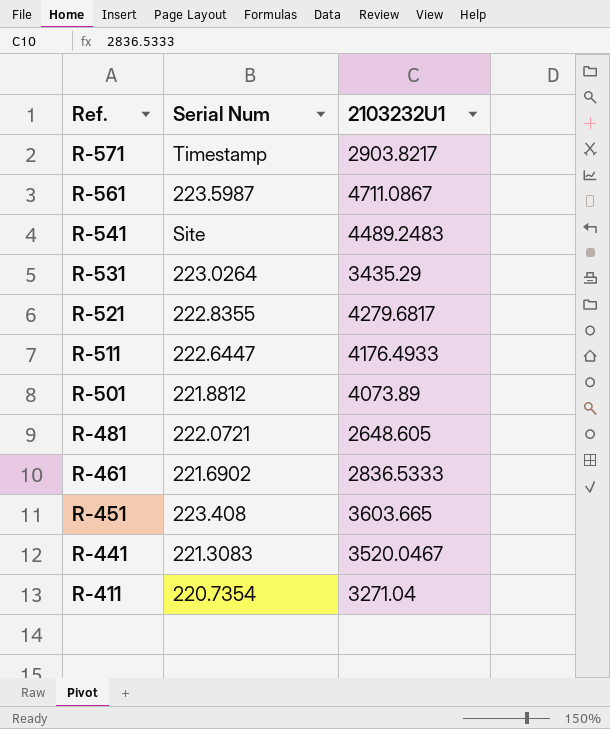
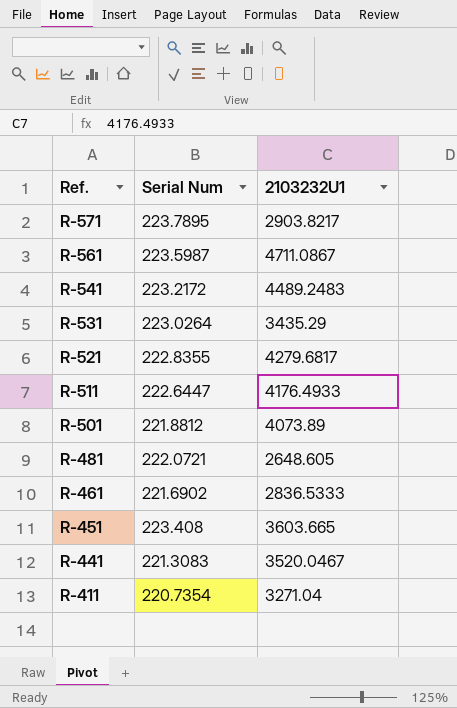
R-571 | Serial Num: Timestamp -> 223.7895
R-541 | Serial Num: Site -> 223.2172

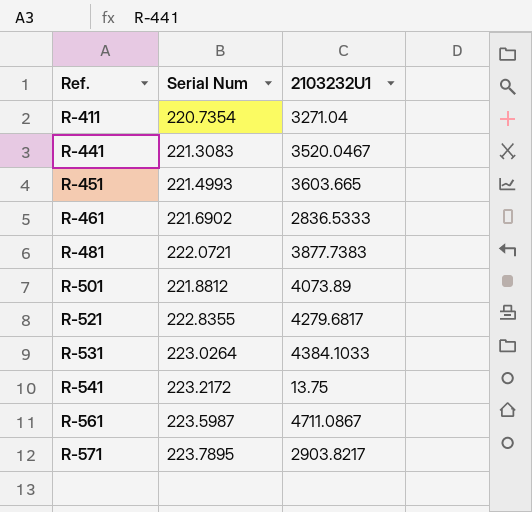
row order: Ref. descending -> Ref. ascending
row R-511: 222.6447 | 4176.4933 -> none
R-451 | Serial Num: 223.408 -> 221.4993
R-481 | 2103232U1: 2648.605 -> 3877.7383
R-531 | 2103232U1: 3435.29 -> 4384.1033
R-541 | 2103232U1: 4489.2483 -> 13.75

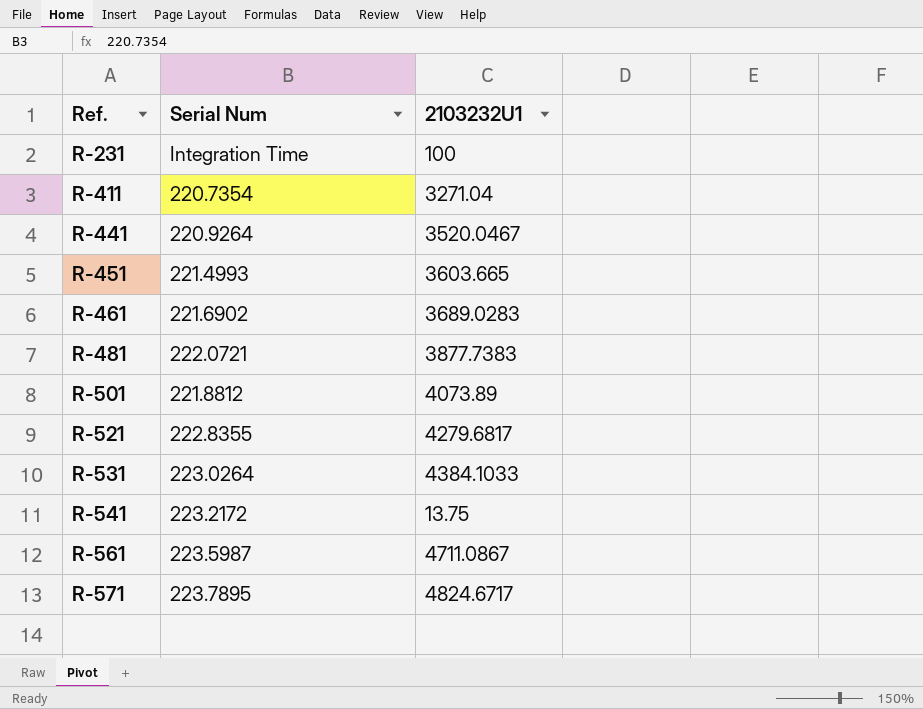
row R-231: none -> Integration Time | 100
R-441 | Serial Num: 221.3083 -> 220.9264
R-461 | 2103232U1: 2836.5333 -> 3689.0283
R-571 | 2103232U1: 2903.8217 -> 4824.6717

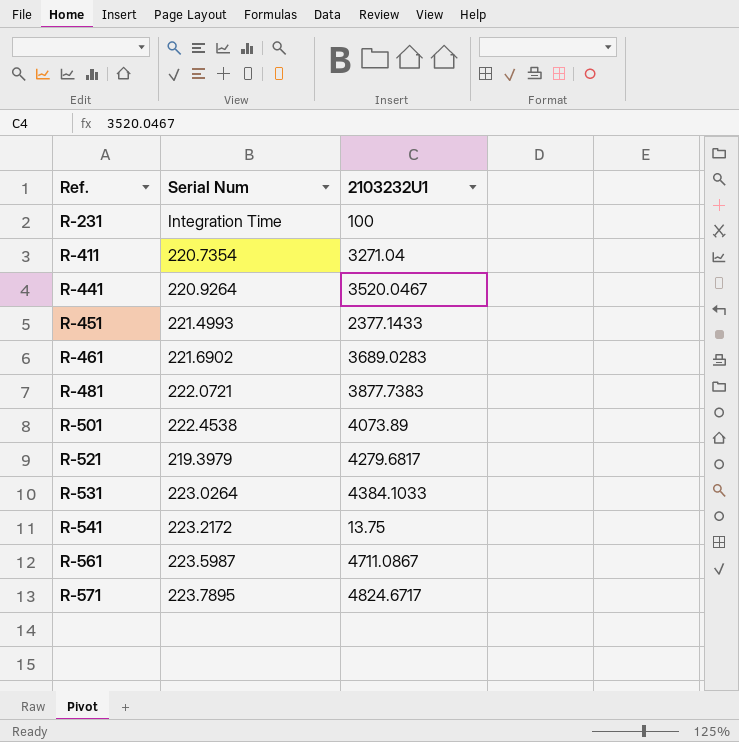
R-451 | 2103232U1: 3603.665 -> 2377.1433
R-501 | Serial Num: 221.8812 -> 222.4538
R-521 | Serial Num: 222.8355 -> 219.3979

